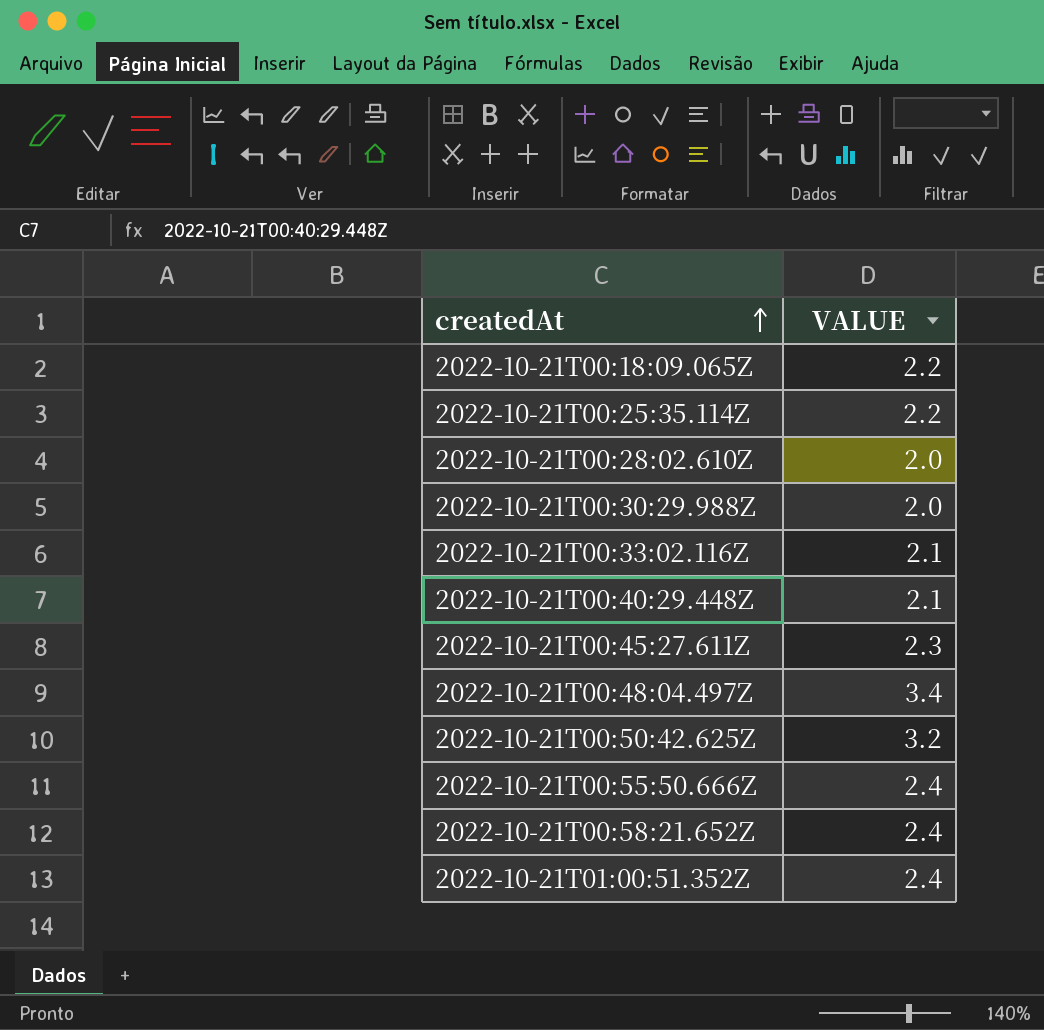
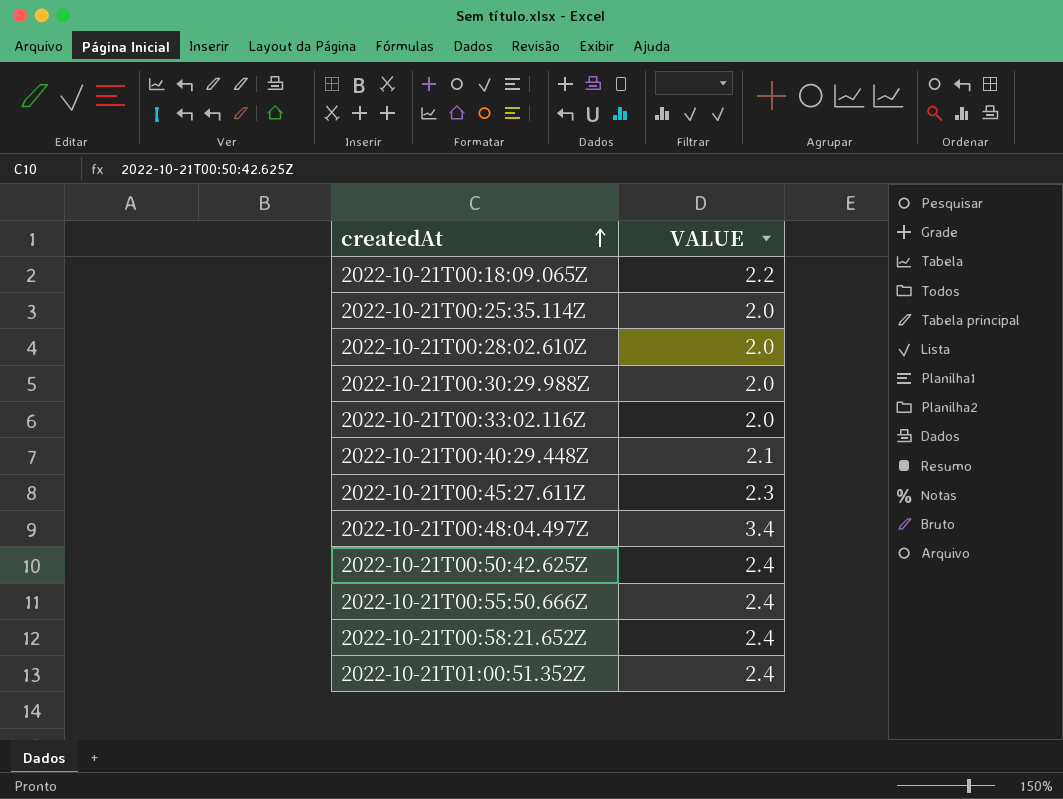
2022-10-21T00:25:35.114Z | VALUE: 2.2 -> 2.0
2022-10-21T00:33:02.116Z | VALUE: 2.1 -> 2.0
2022-10-21T00:50:42.625Z | VALUE: 3.2 -> 2.4

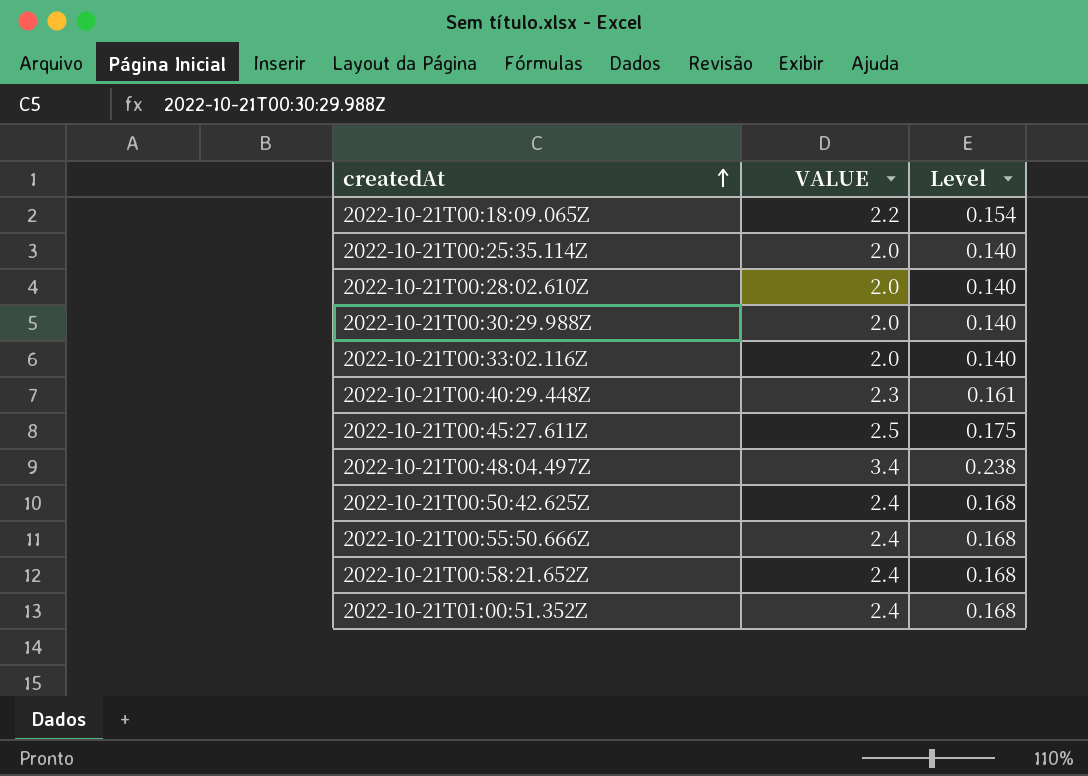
column Level | formula: none -> [VALUE] * 0.07
2022-10-21T00:40:29.448Z | VALUE: 2.1 -> 2.3
2022-10-21T00:45:27.611Z | VALUE: 2.3 -> 2.5

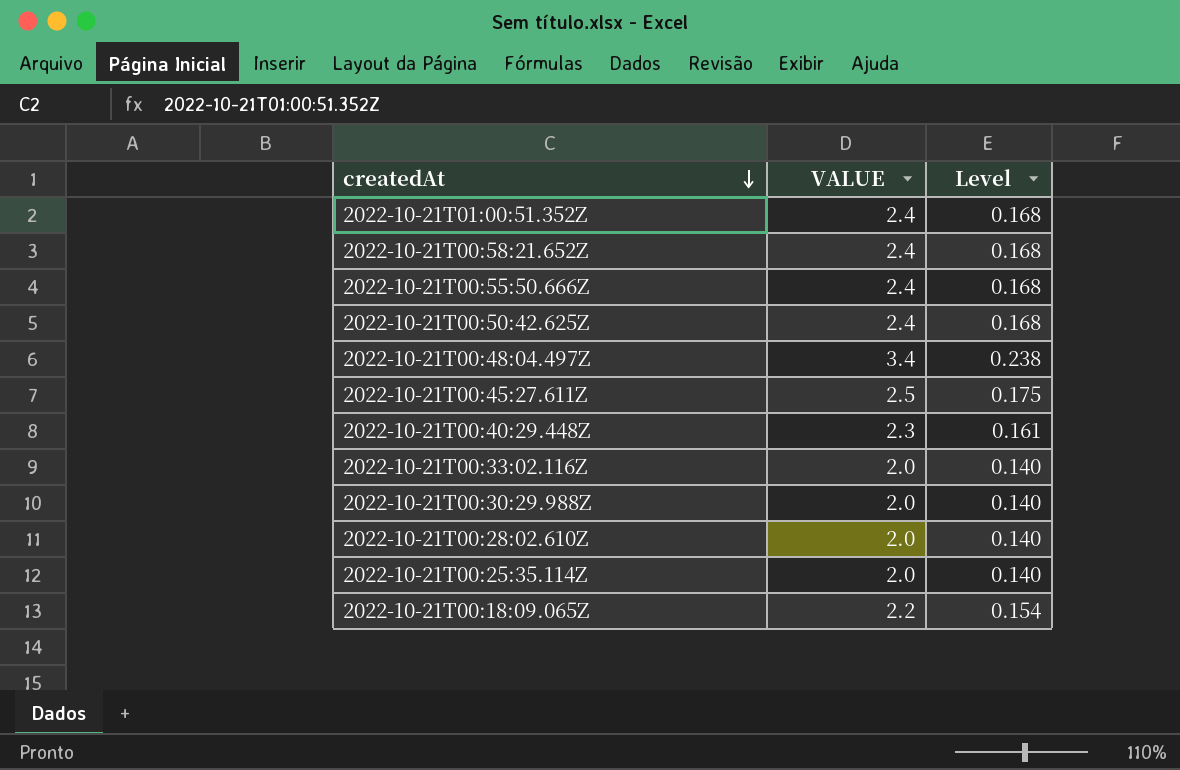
row order: createdAt ascending -> createdAt descending

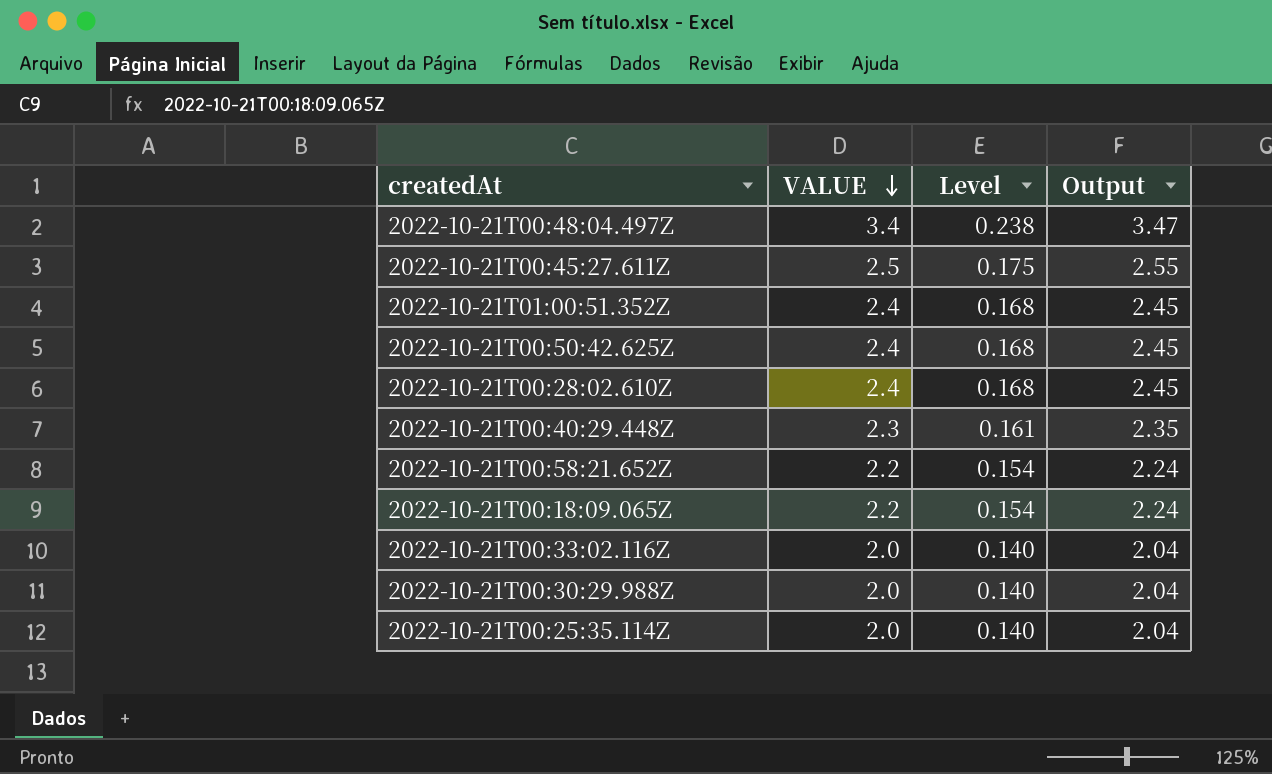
row order: createdAt descending -> VALUE descending
column Output | formula: none -> [VALUE] * 1.02
row 2022-10-21T00:55:50.666Z: 2.4 | 0.168 -> none
2022-10-21T00:28:02.610Z | VALUE: 2.0 -> 2.4
2022-10-21T00:28:02.610Z | Level: 0.140 -> 0.168
2022-10-21T00:58:21.652Z | VALUE: 2.4 -> 2.2
2022-10-21T00:58:21.652Z | Level: 0.168 -> 0.154

